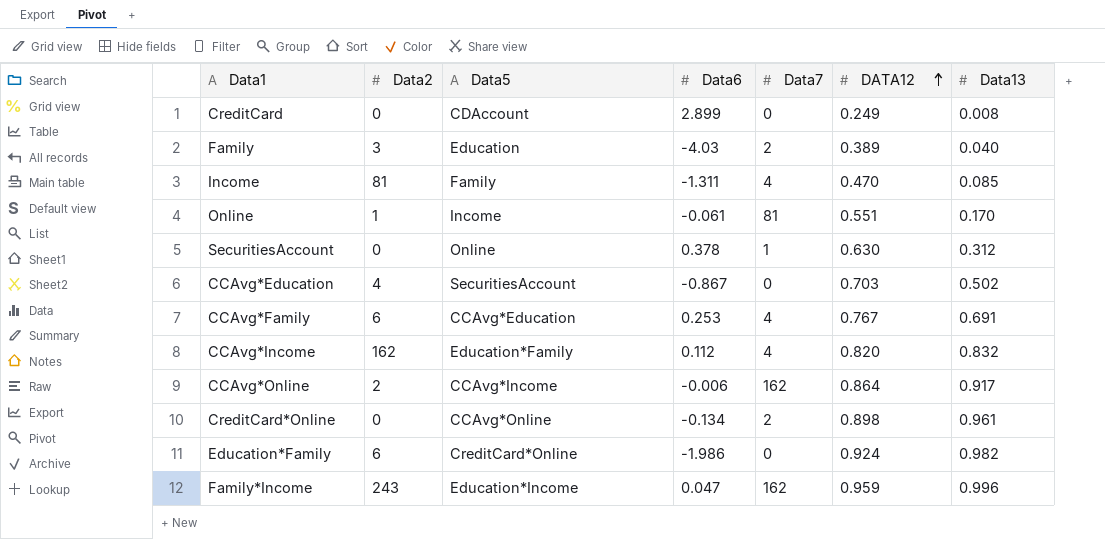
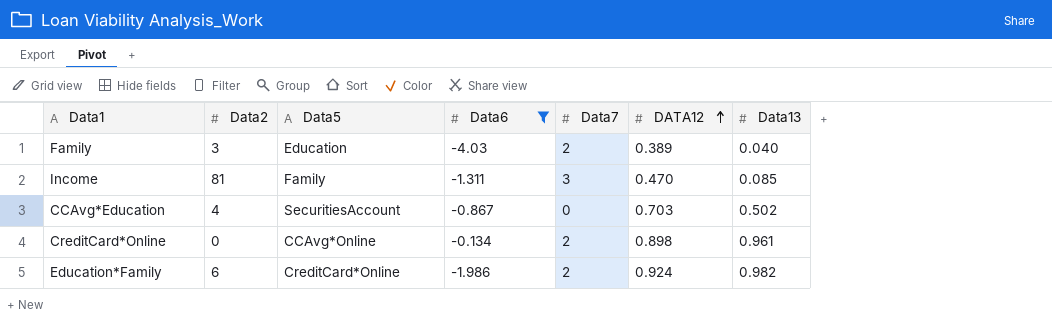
filter: none -> Data6 <= -0.134
Income | Data7: 4 -> 3
Education*Family | Data7: 0 -> 2

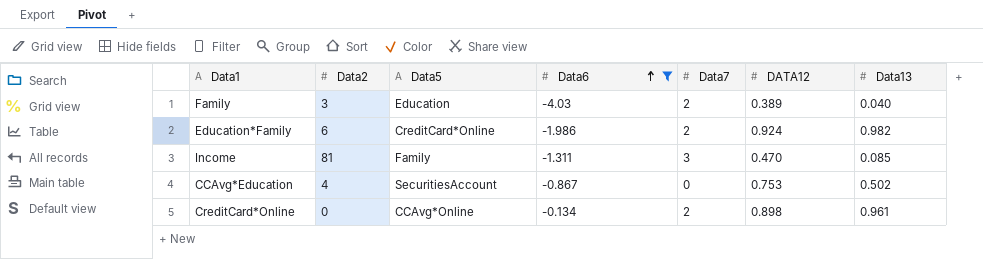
row order: DATA12 ascending -> Data6 ascending
CCAvg*Education | DATA12: 0.703 -> 0.753

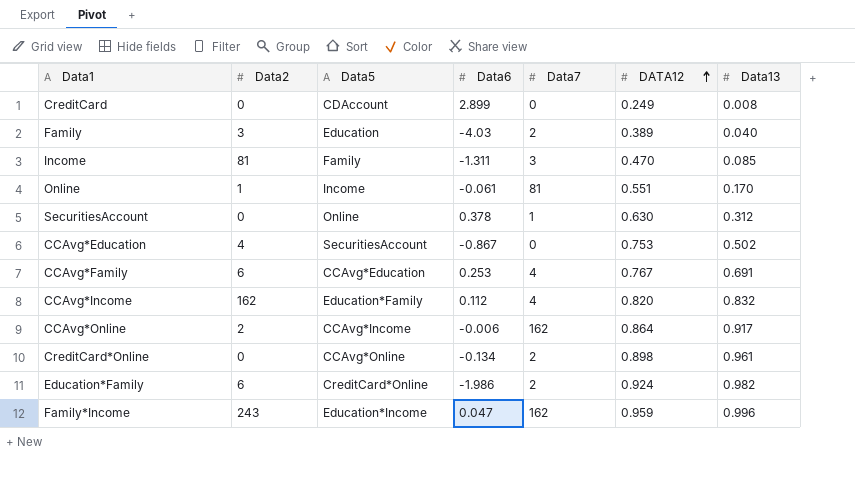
filter: Data6 <= -0.134 -> none
row order: Data6 ascending -> DATA12 ascending

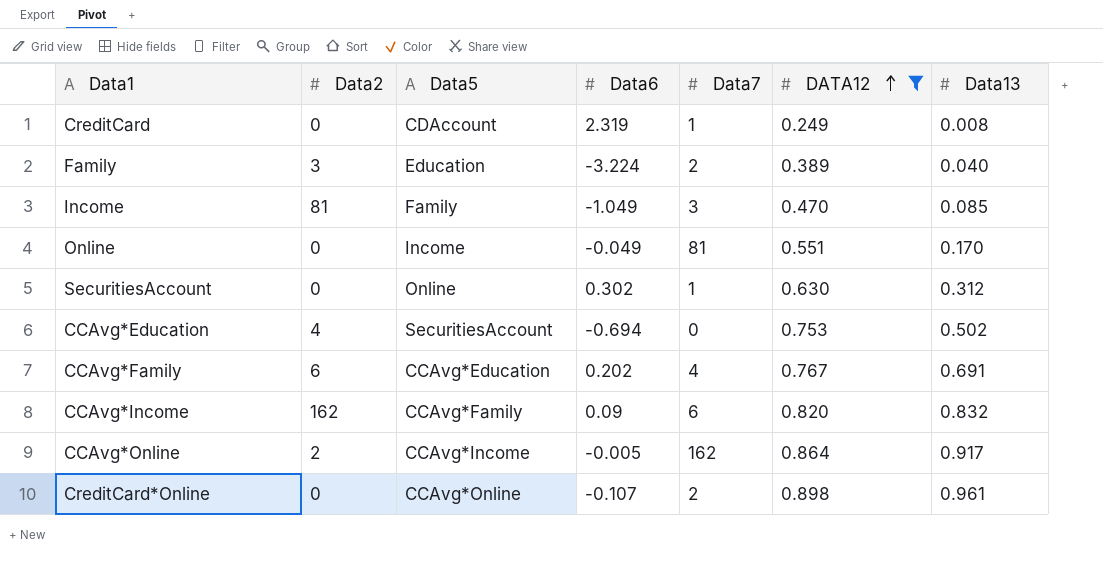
filter: none -> DATA12 <= 0.898
CreditCard | Data6: 2.899 -> 2.319
CreditCard | Data7: 0 -> 1
Family | Data6: -4.03 -> -3.224
Income | Data6: -1.311 -> -1.049
Online | Data2: 1 -> 0
Online | Data6: -0.061 -> -0.049
SecuritiesAccount | Data6: 0.378 -> 0.302
CCAvg*Education | Data6: -0.867 -> -0.694
CCAvg*Family | Data6: 0.253 -> 0.202
CCAvg*Income | Data5: Education*Family -> CCAvg*Family
CCAvg*Income | Data6: 0.112 -> 0.09
CCAvg*Income | Data7: 4 -> 6
CCAvg*Online | Data6: -0.006 -> -0.005
CreditCard*Online | Data6: -0.134 -> -0.107

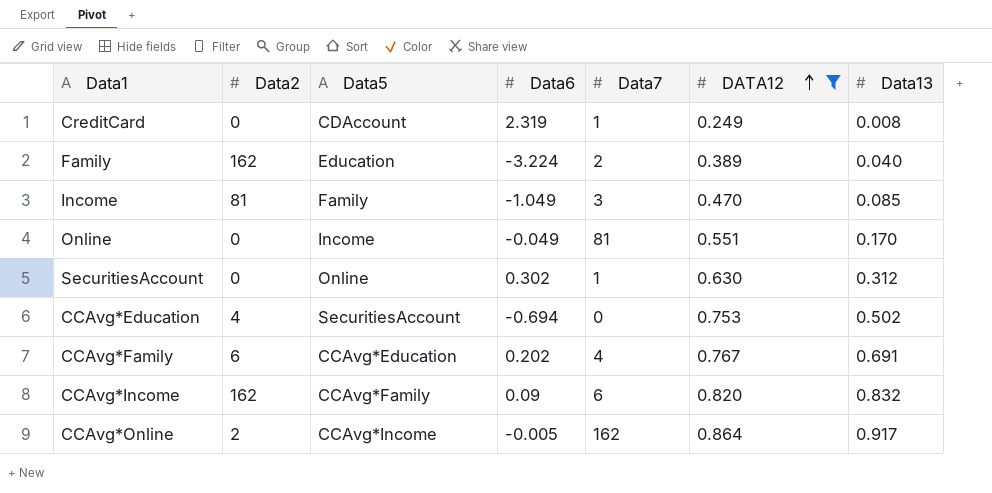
row CreditCard*Online: 0 | CCAvg*Online | -0.107 | 2 | 0.898 | 0.961 -> none
Family | Data2: 3 -> 162

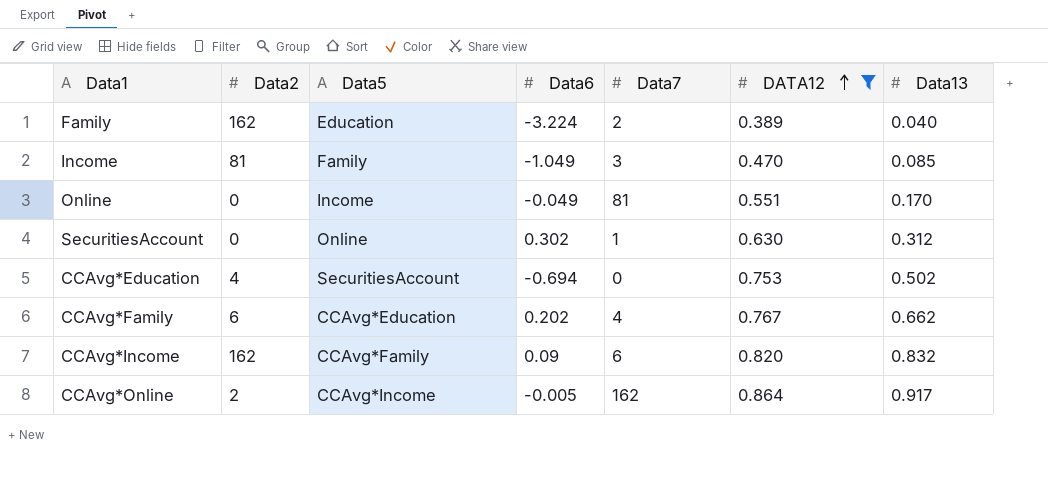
row CreditCard: 0 | CDAccount | 2.319 | 1 | 0.249 | 0.008 -> none
CCAvg*Family | Data13: 0.691 -> 0.662

